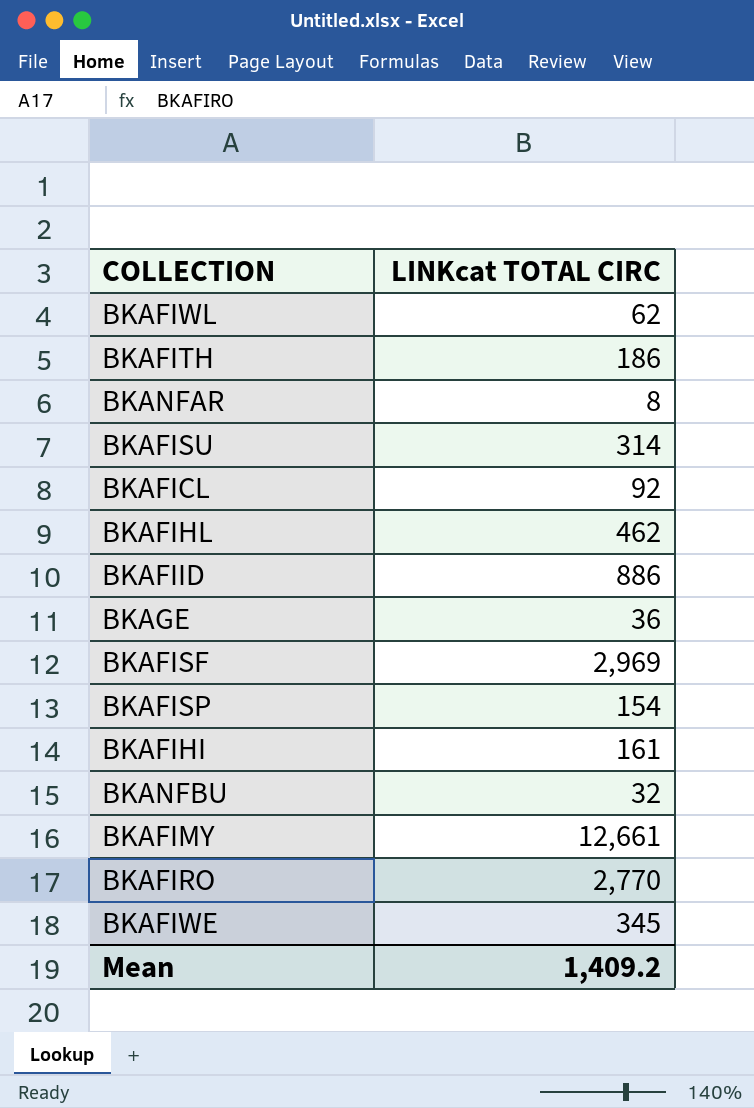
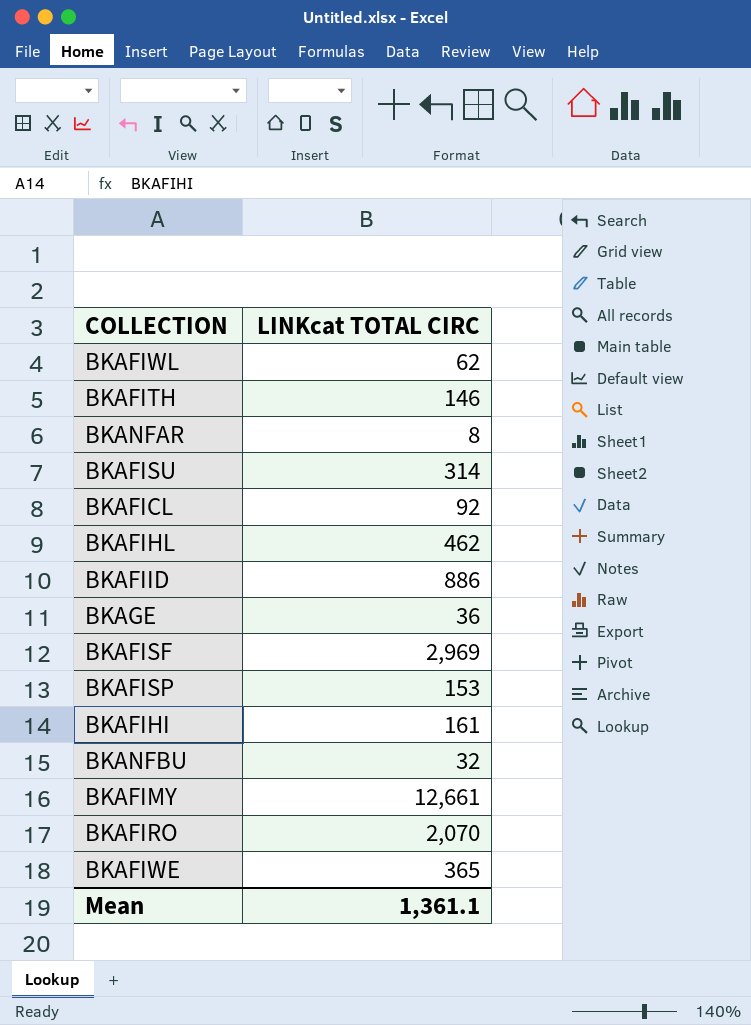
BKAFITH | LINKcat TOTAL CIRC: 186 -> 146
BKAFISP | LINKcat TOTAL CIRC: 154 -> 153
BKAFIRO | LINKcat TOTAL CIRC: 2,770 -> 2,070
BKAFIWE | LINKcat TOTAL CIRC: 345 -> 365
Mean | LINKcat TOTAL CIRC: 1,409.2 -> 1,361.1

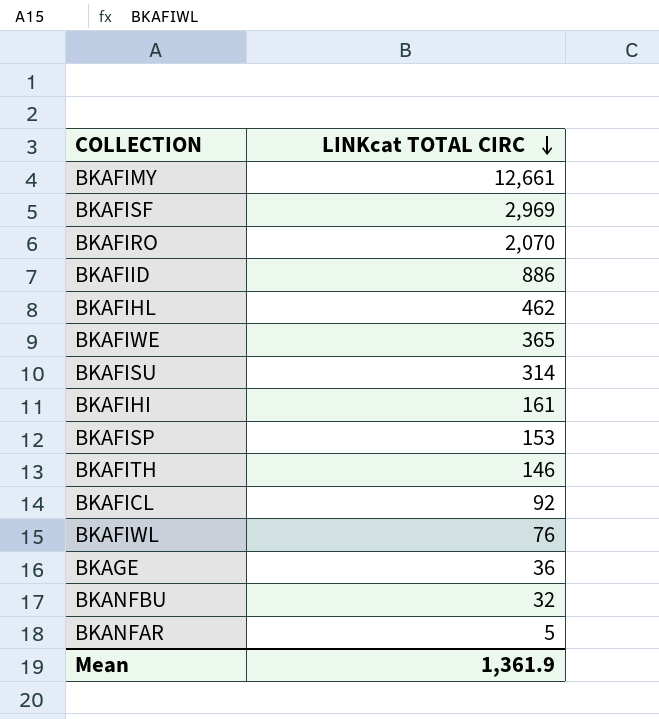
row order: none -> LINKcat TOTAL CIRC descending
BKAFIWL | LINKcat TOTAL CIRC: 62 -> 76
BKANFAR | LINKcat TOTAL CIRC: 8 -> 5
Mean | LINKcat TOTAL CIRC: 1,361.1 -> 1,361.9

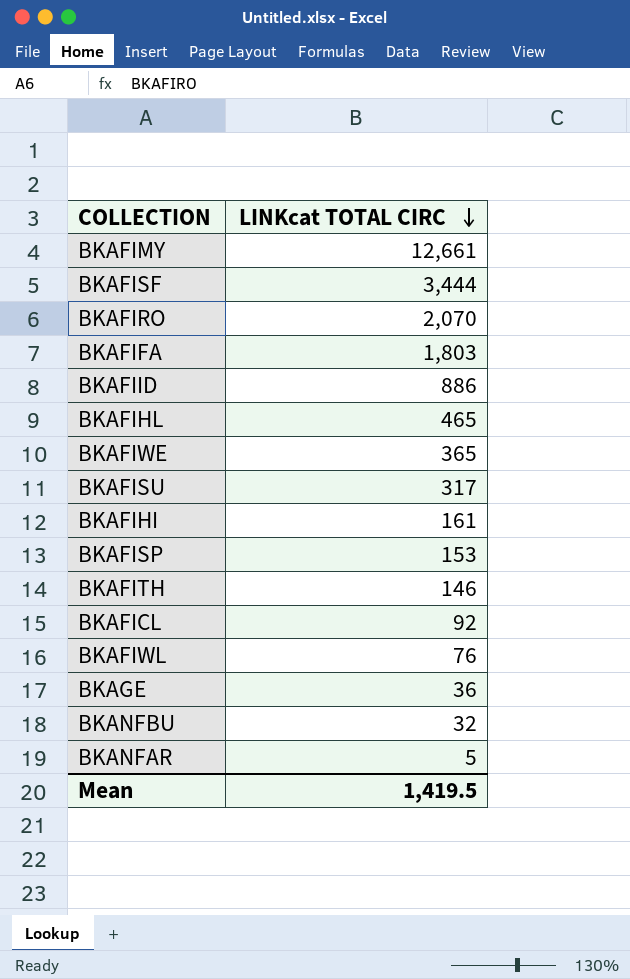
BKAFISF | LINKcat TOTAL CIRC: 2,969 -> 3,444
row BKAFIFA: none -> 1,803
BKAFIHL | LINKcat TOTAL CIRC: 462 -> 465
BKAFISU | LINKcat TOTAL CIRC: 314 -> 317
Mean | LINKcat TOTAL CIRC: 1,361.9 -> 1,419.5

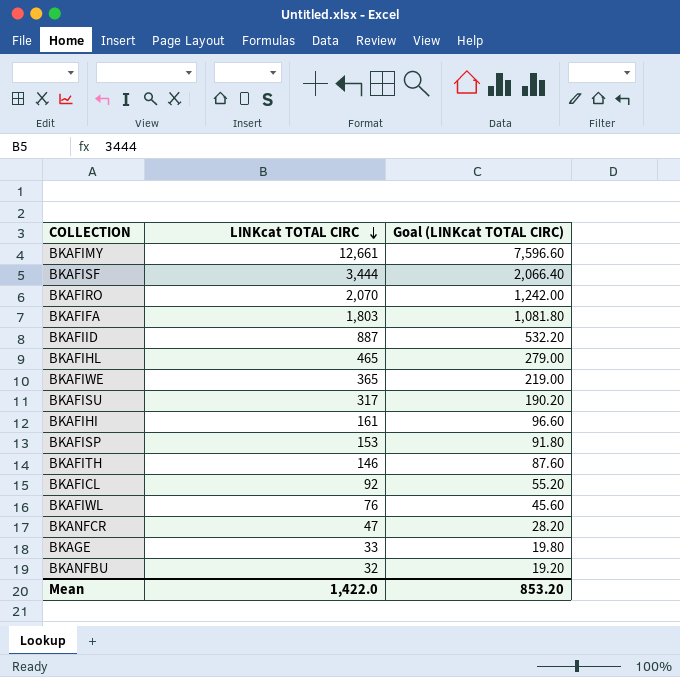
column Goal (LINKcat TOTAL CIRC) | formula: none -> [LINKcat TOTAL CIRC] * 0.6
row BKANFAR: 5 -> none
BKAFIID | LINKcat TOTAL CIRC: 886 -> 887
row BKANFCR: none -> 47 | 28.20
BKAGE | LINKcat TOTAL CIRC: 36 -> 33
Mean | LINKcat TOTAL CIRC: 1,419.5 -> 1,422.0

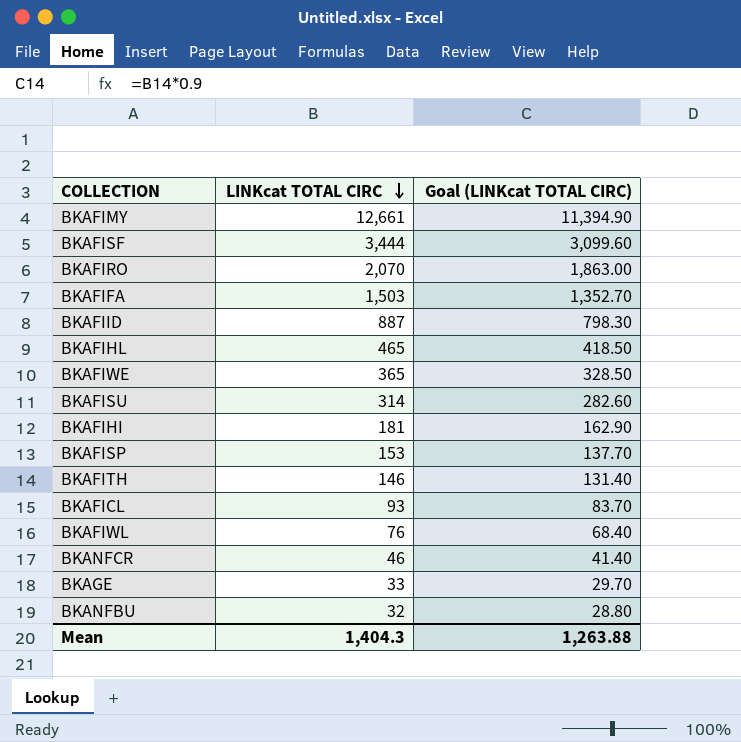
column Goal (LINKcat TOTAL CIRC) | formula: [LINKcat TOTAL CIRC] * 0.6 -> [LINKcat TOTAL CIRC] * 0.9
BKAFIFA | LINKcat TOTAL CIRC: 1,803 -> 1,503
BKAFISU | LINKcat TOTAL CIRC: 317 -> 314
BKAFIHI | LINKcat TOTAL CIRC: 161 -> 181
BKAFICL | LINKcat TOTAL CIRC: 92 -> 93
BKANFCR | LINKcat TOTAL CIRC: 47 -> 46
Mean | LINKcat TOTAL CIRC: 1,422.0 -> 1,404.3
Mean | Goal (LINKcat TOTAL CIRC): 853.20 -> 1,263.88

